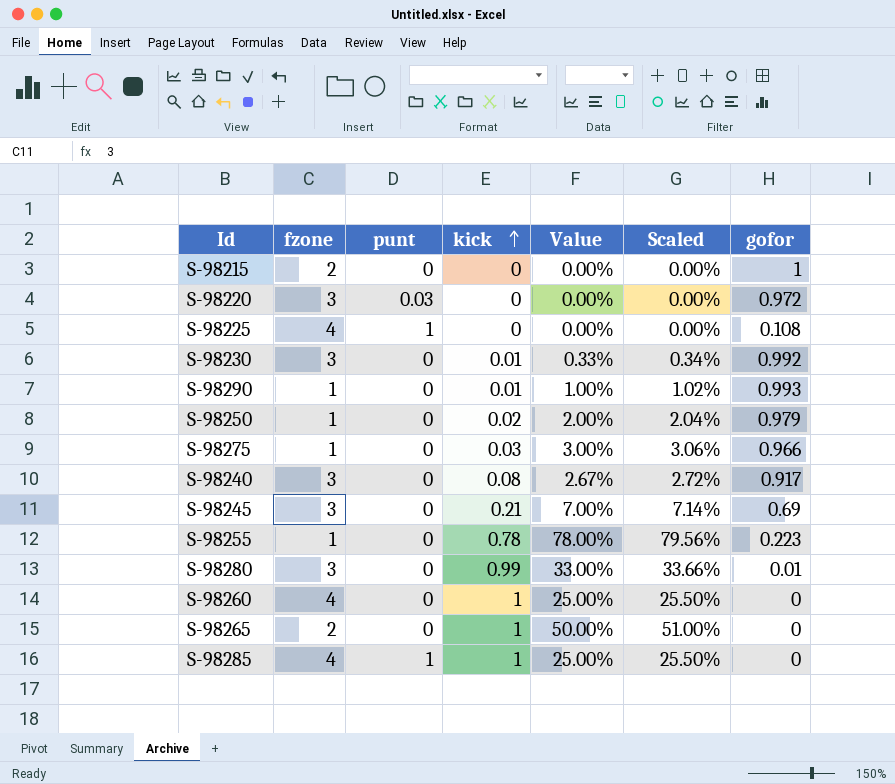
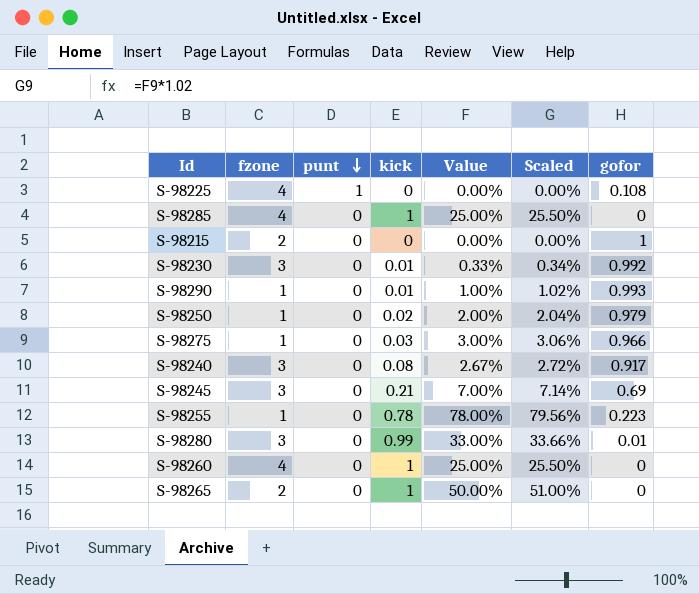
row order: kick ascending -> punt descending
row S-98220: 3 | 0.03 | 0 | 0.00% | 0.00% | 0.972 -> none
S-98285 | punt: 1 -> 0

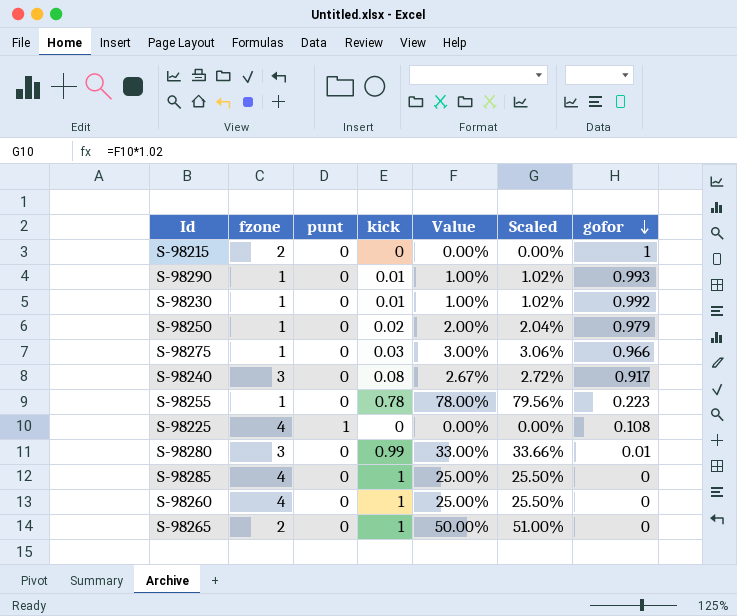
row order: punt descending -> gofor descending
row S-98245: 3 | 0 | 0.21 | 7.00% | 7.14% | 0.69 -> none
S-98230 | fzone: 3 -> 1
S-98230 | Value: 0.33% -> 1.00%
S-98230 | Scaled: 0.34% -> 1.02%

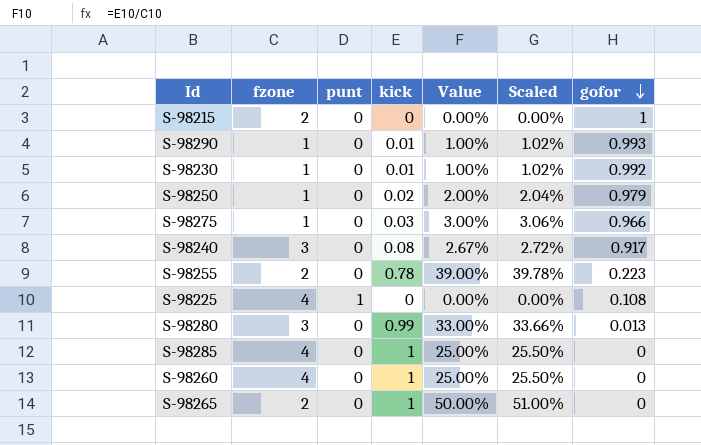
S-98255 | fzone: 1 -> 2
S-98255 | Value: 78.00% -> 39.00%
S-98255 | Scaled: 79.56% -> 39.78%
S-98280 | gofor: 0.01 -> 0.013

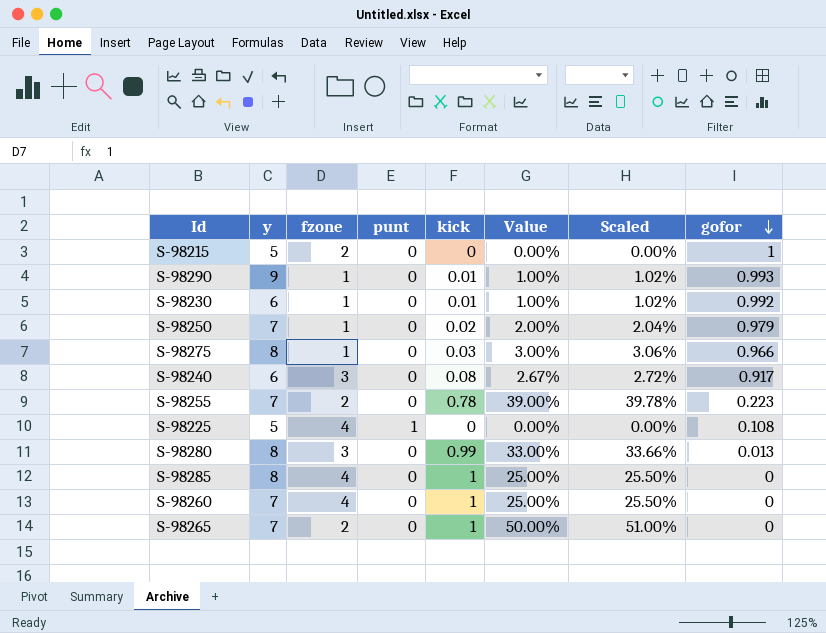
column y | position: none -> 2

